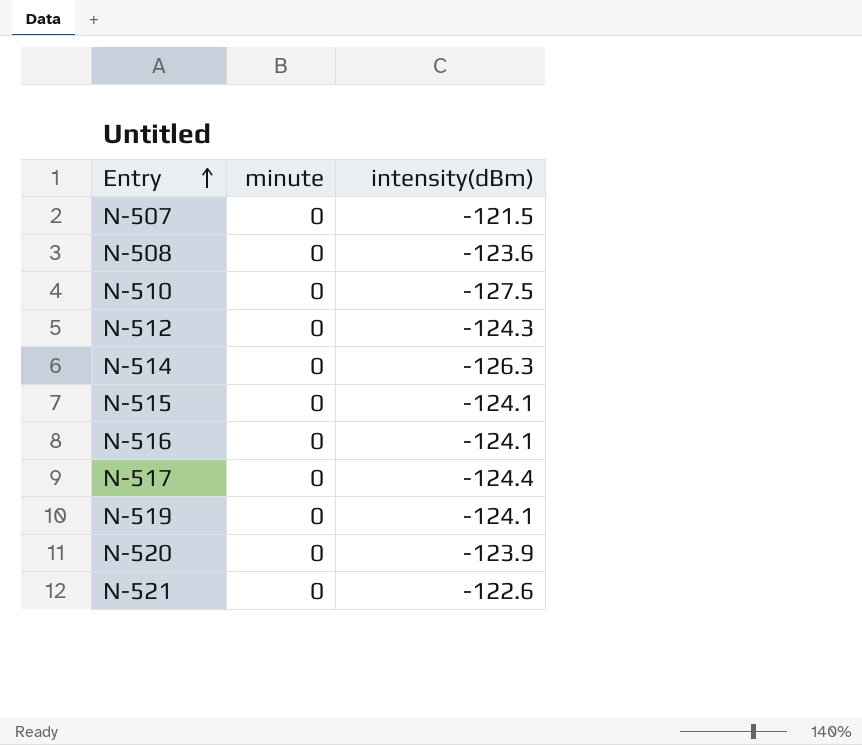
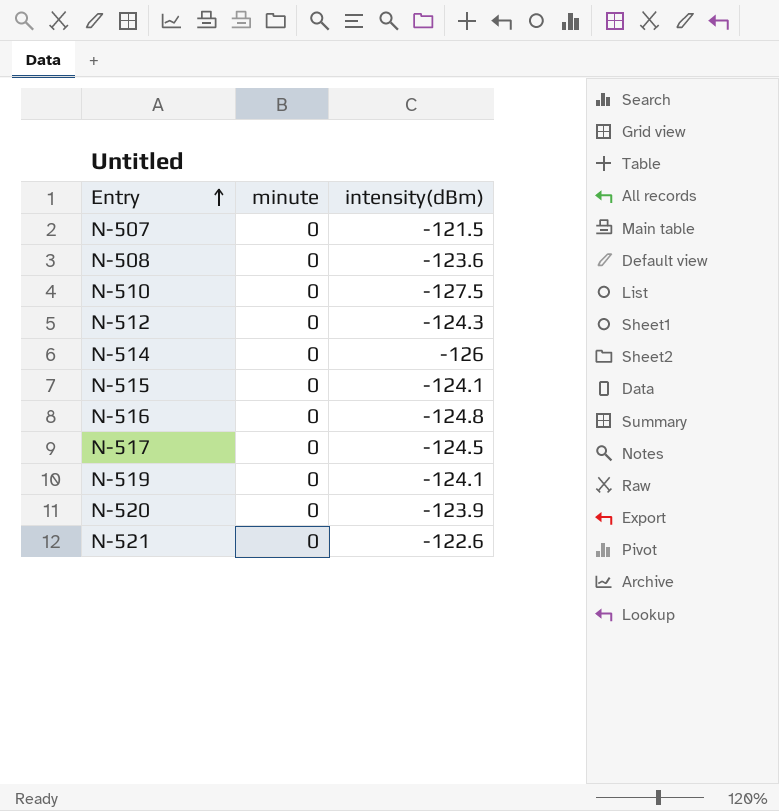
N-514 | intensity(dBm): -126.3 -> -126
N-516 | intensity(dBm): -124.1 -> -124.8
N-517 | intensity(dBm): -124.4 -> -124.5

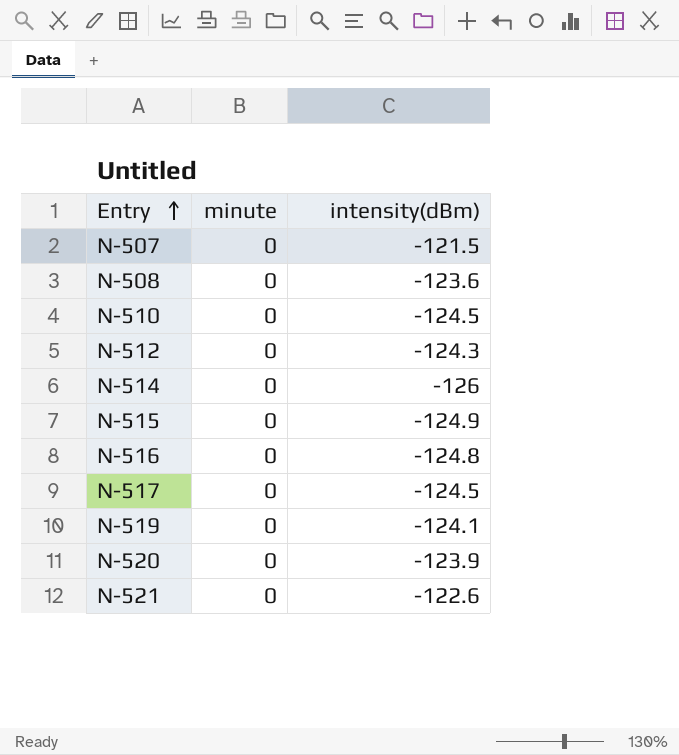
N-510 | intensity(dBm): -127.5 -> -124.5
N-515 | intensity(dBm): -124.1 -> -124.9

